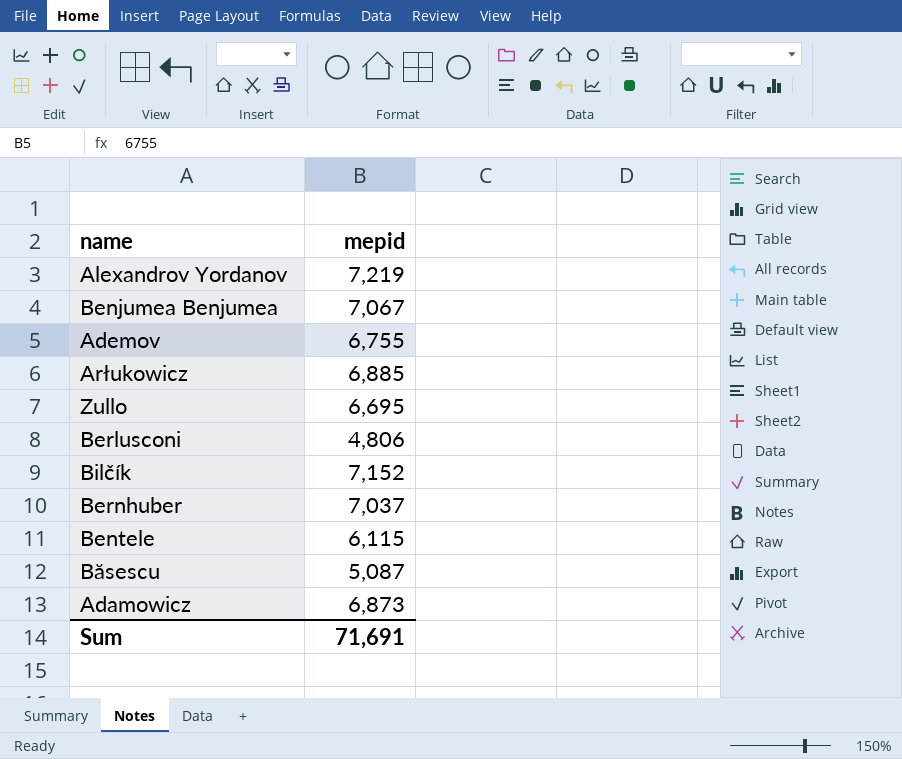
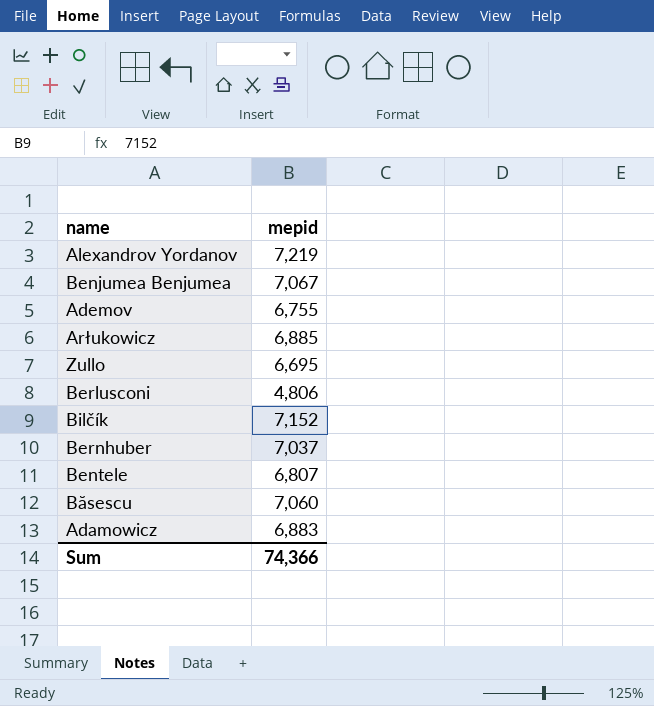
Bentele | mepid: 6,115 -> 6,807
Băsescu | mepid: 5,087 -> 7,060
Adamowicz | mepid: 6,873 -> 6,883
Sum | mepid: 71,691 -> 74,366

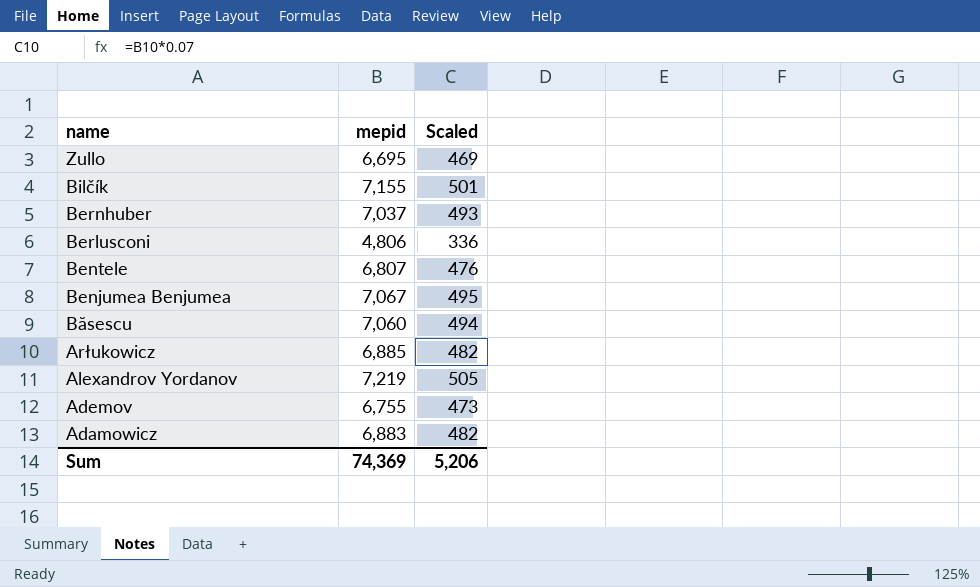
row order: none -> name descending
column Scaled | formula: none -> [mepid] * 0.07
Bilčík | mepid: 7,152 -> 7,155
Sum | mepid: 74,366 -> 74,369

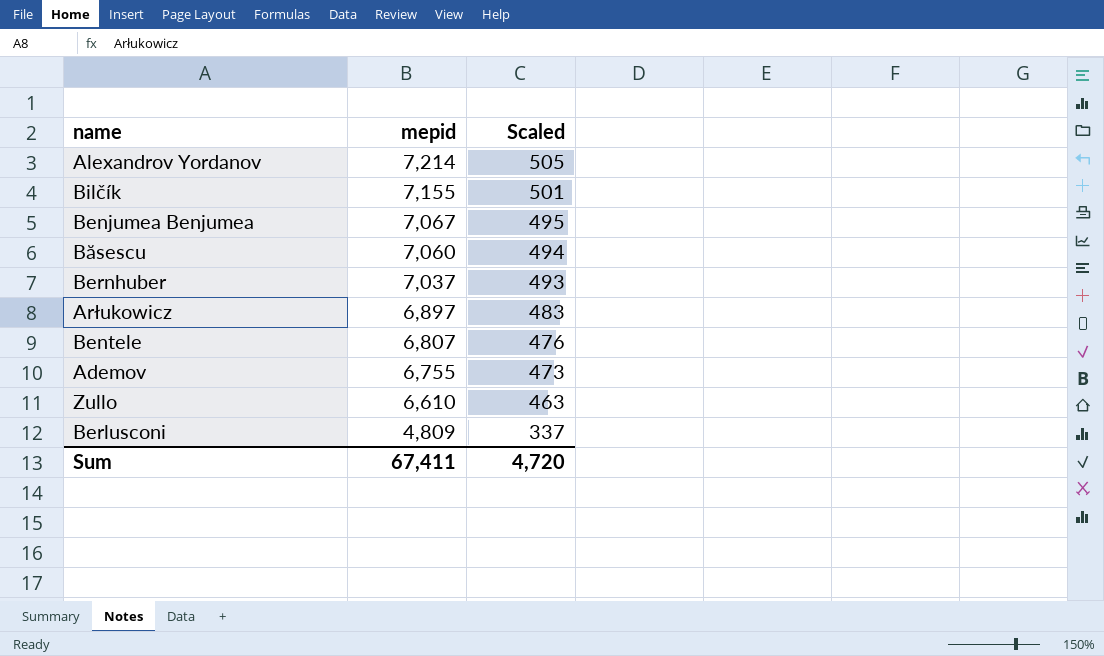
row order: name descending -> mepid descending
row Adamowicz: 6,883 | 482 -> none
Alexandrov Yordanov | mepid: 7,219 -> 7,214
Arłukowicz | mepid: 6,885 -> 6,897
Arłukowicz | Scaled: 482 -> 483
Zullo | mepid: 6,695 -> 6,610
Zullo | Scaled: 469 -> 463
Berlusconi | mepid: 4,806 -> 4,809
Berlusconi | Scaled: 336 -> 337
Sum | mepid: 74,369 -> 67,411
Sum | Scaled: 5,206 -> 4,720

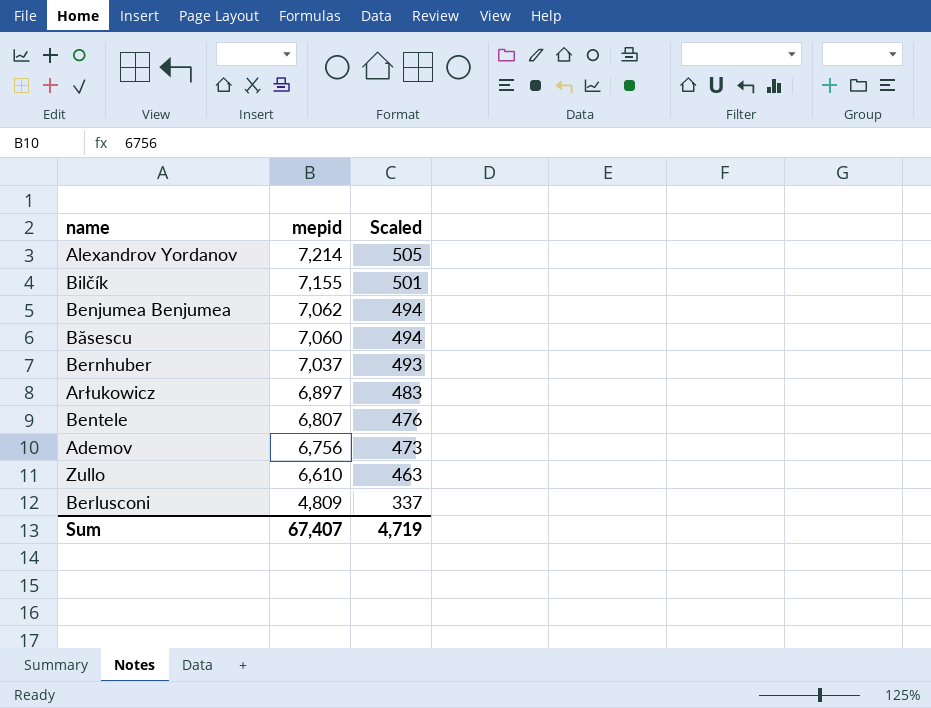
Benjumea Benjumea | mepid: 7,067 -> 7,062
Benjumea Benjumea | Scaled: 495 -> 494
Ademov | mepid: 6,755 -> 6,756
Sum | mepid: 67,411 -> 67,407
Sum | Scaled: 4,720 -> 4,719

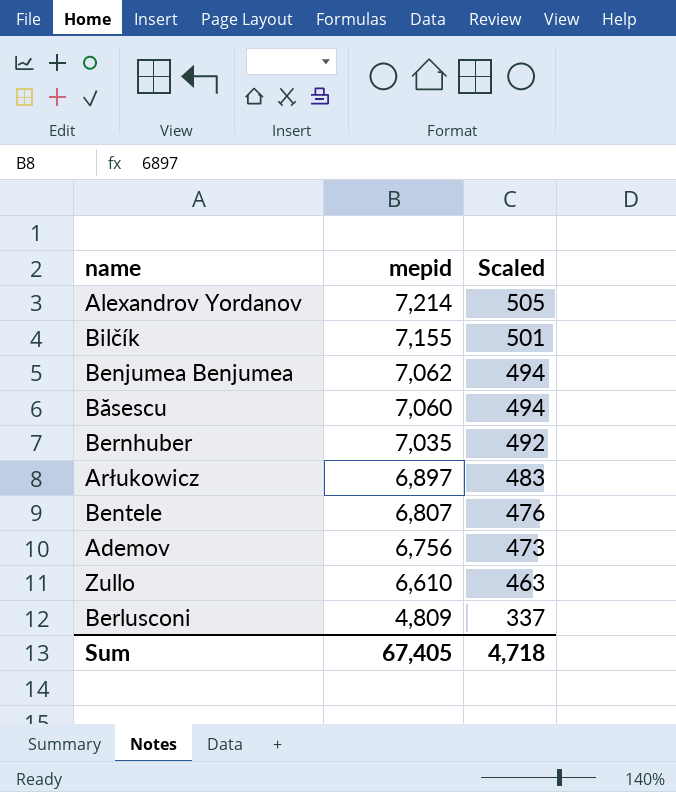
Bernhuber | mepid: 7,037 -> 7,035
Bernhuber | Scaled: 493 -> 492
Sum | mepid: 67,407 -> 67,405
Sum | Scaled: 4,719 -> 4,718

